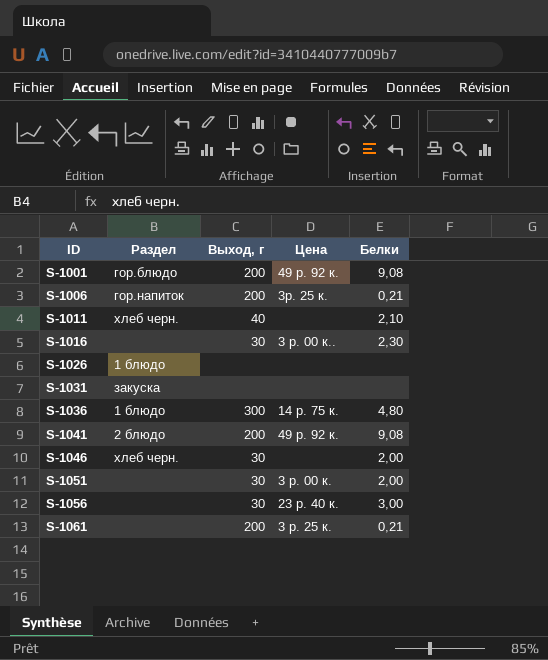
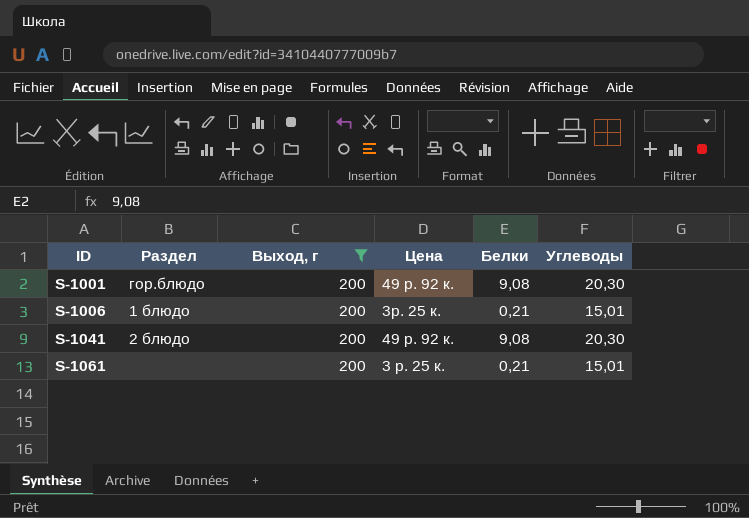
filter: none -> Выход, г = 200
column Углеводы | position: none -> 6
S-1006 | Раздел: гор.напиток -> 1 блюдо

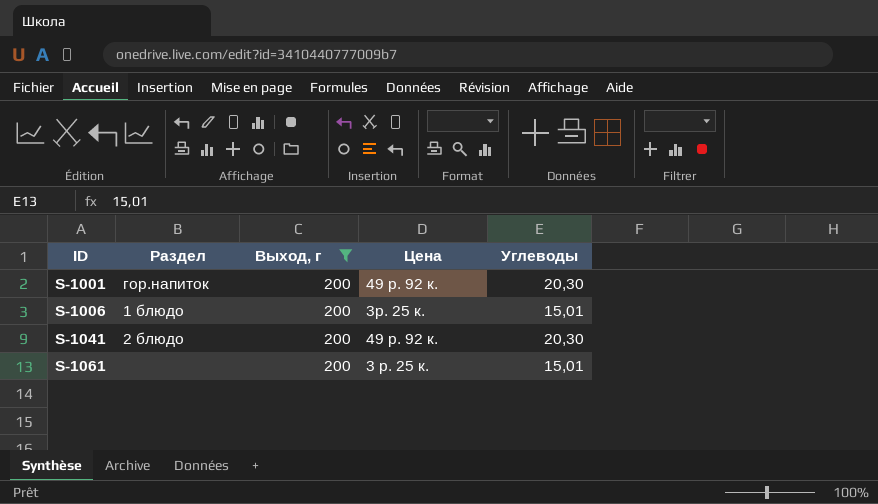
column Белки | position: 5 -> none
S-1001 | Раздел: гор.блюдо -> гор.напиток

